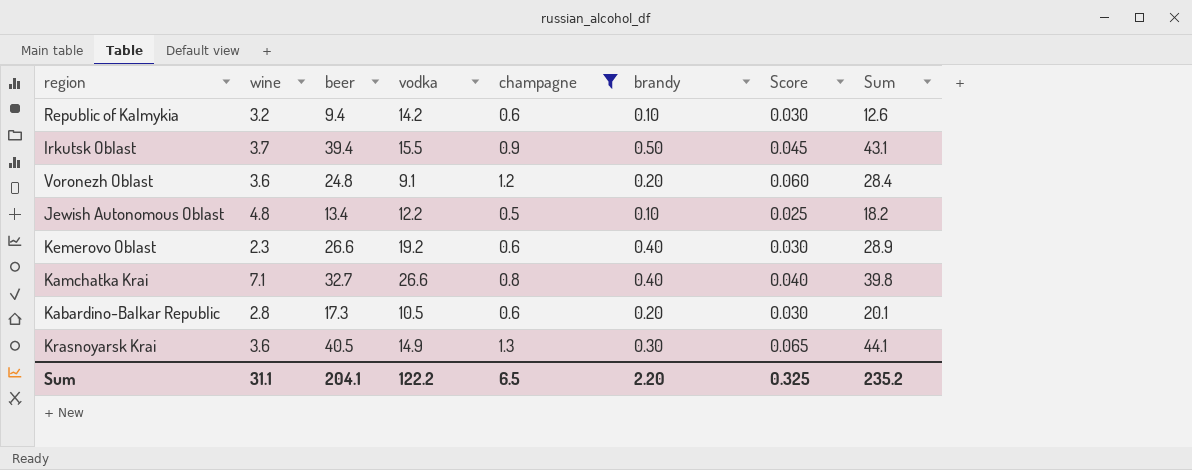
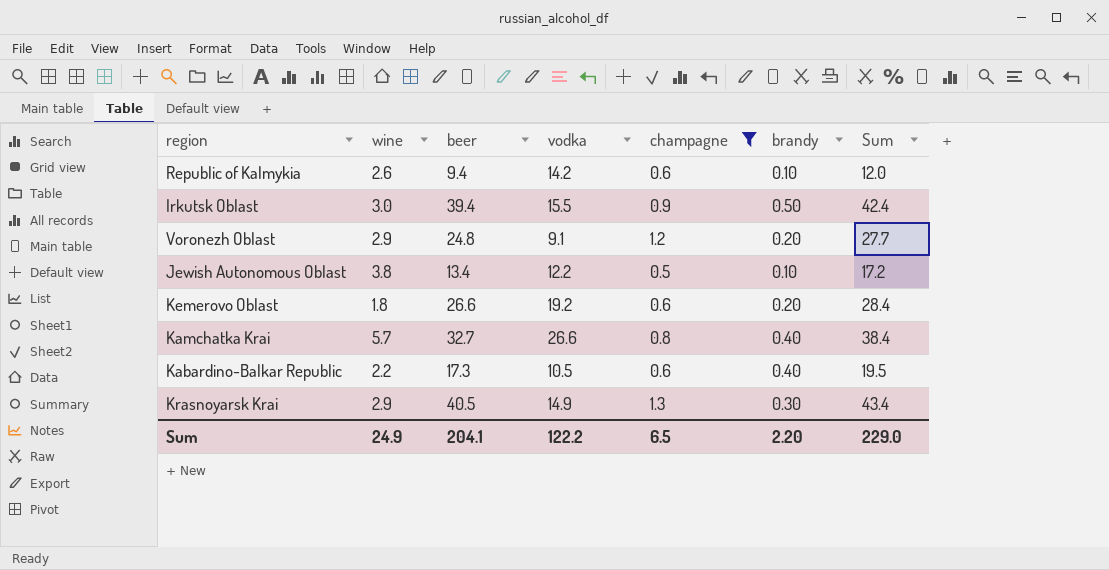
column Score | formula: [champagne] * 0.05 -> none
Republic of Kalmykia | wine: 3.2 -> 2.6
Republic of Kalmykia | Sum: 12.6 -> 12.0
Irkutsk Oblast | wine: 3.7 -> 3.0
Irkutsk Oblast | Sum: 43.1 -> 42.4
Voronezh Oblast | wine: 3.6 -> 2.9
Voronezh Oblast | Sum: 28.4 -> 27.7
Jewish Autonomous Oblast | wine: 4.8 -> 3.8
Jewish Autonomous Oblast | Sum: 18.2 -> 17.2
Kemerovo Oblast | wine: 2.3 -> 1.8
Kemerovo Oblast | brandy: 0.40 -> 0.20
Kemerovo Oblast | Sum: 28.9 -> 28.4
Kamchatka Krai | wine: 7.1 -> 5.7
Kamchatka Krai | Sum: 39.8 -> 38.4
Kabardino-Balkar Republic | wine: 2.8 -> 2.2
Kabardino-Balkar Republic | brandy: 0.20 -> 0.40
Kabardino-Balkar Republic | Sum: 20.1 -> 19.5
Krasnoyarsk Krai | wine: 3.6 -> 2.9
Krasnoyarsk Krai | Sum: 44.1 -> 43.4
Sum | wine: 31.1 -> 24.9
Sum | Sum: 235.2 -> 229.0

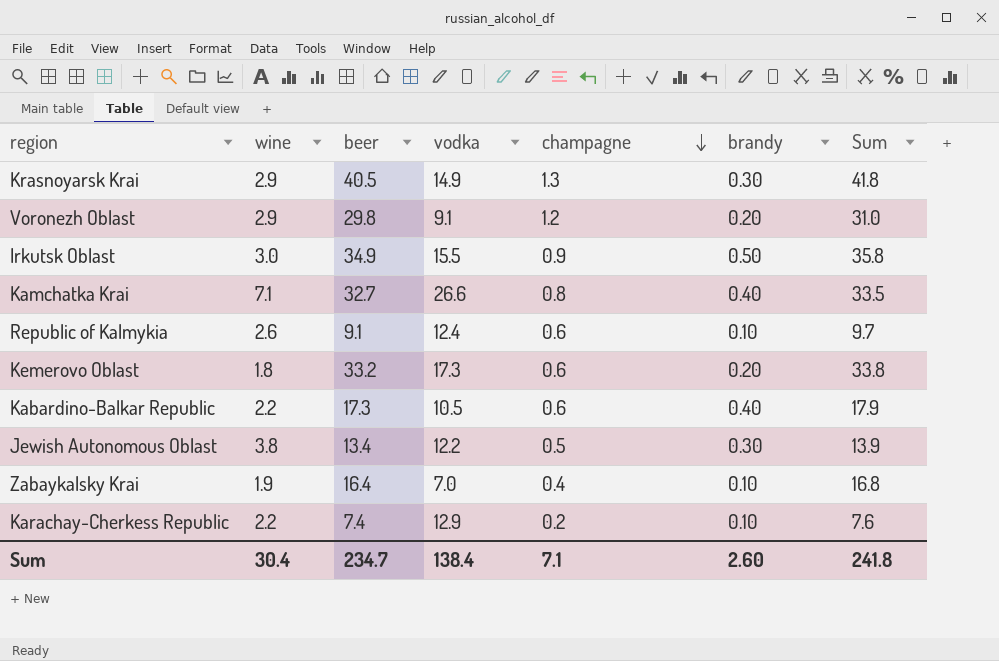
filter: champagne >= 0.5 -> none
row order: none -> champagne descending
column Sum | formula: [wine] + [beer] -> [beer] + [champagne]
Voronezh Oblast | beer: 24.8 -> 29.8
Irkutsk Oblast | beer: 39.4 -> 34.9
Kamchatka Krai | wine: 5.7 -> 7.1
Republic of Kalmykia | beer: 9.4 -> 9.1
Republic of Kalmykia | vodka: 14.2 -> 12.4
Kemerovo Oblast | beer: 26.6 -> 33.2
Kemerovo Oblast | vodka: 19.2 -> 17.3
Jewish Autonomous Oblast | brandy: 0.10 -> 0.30
Sum | wine: 24.9 -> 30.4
Sum | beer: 204.1 -> 234.7
Sum | vodka: 122.2 -> 138.4
Sum | champagne: 6.5 -> 7.1
Sum | brandy: 2.20 -> 2.60
Sum | Sum: 229.0 -> 241.8

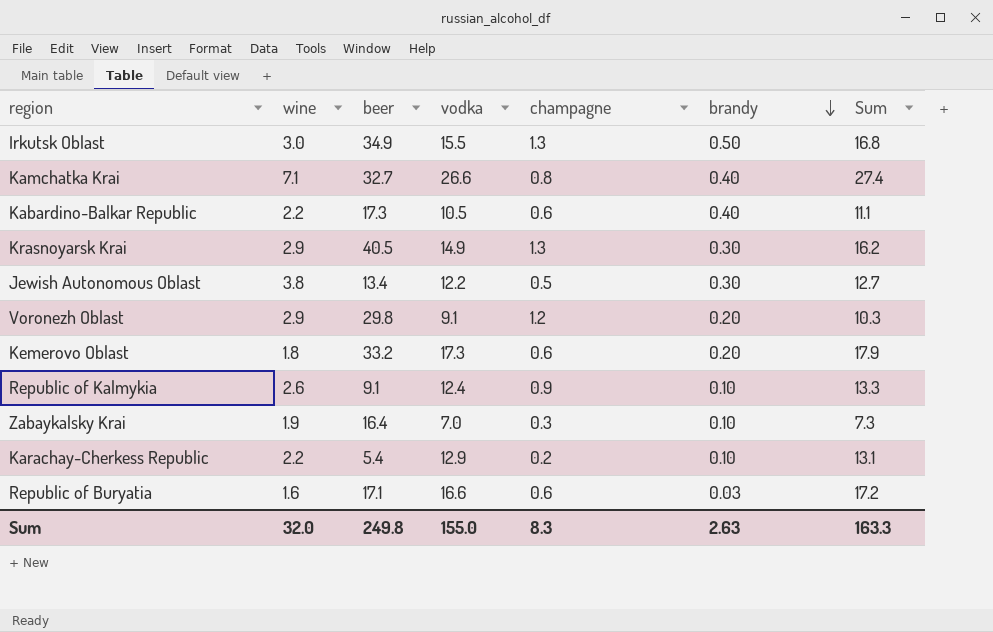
row order: champagne descending -> brandy descending
column Sum | formula: [beer] + [champagne] -> [vodka] + [champagne]
Irkutsk Oblast | champagne: 0.9 -> 1.3
Republic of Kalmykia | champagne: 0.6 -> 0.9
Zabaykalsky Krai | champagne: 0.4 -> 0.3
Karachay-Cherkess Republic | beer: 7.4 -> 5.4
row Republic of Buryatia: none -> 1.6 | 17.1 | 16.6 | 0.6 | 0.03 | 17.2
Sum | wine: 30.4 -> 32.0
Sum | beer: 234.7 -> 249.8
Sum | vodka: 138.4 -> 155.0
Sum | champagne: 7.1 -> 8.3
Sum | brandy: 2.60 -> 2.63
Sum | Sum: 241.8 -> 163.3

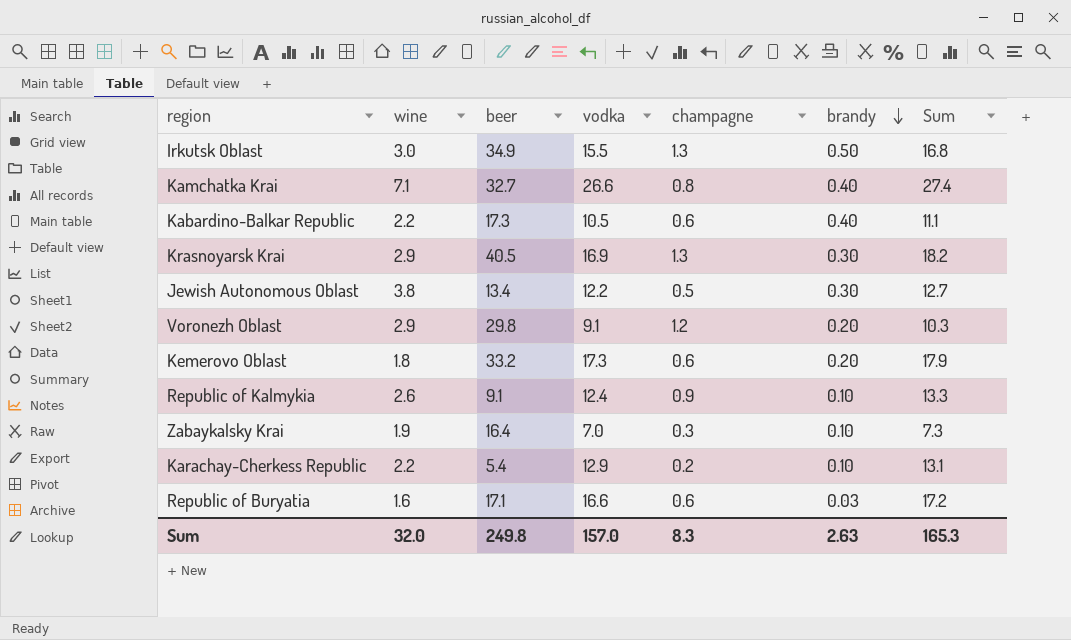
Krasnoyarsk Krai | vodka: 14.9 -> 16.9
Krasnoyarsk Krai | Sum: 16.2 -> 18.2
Sum | vodka: 155.0 -> 157.0
Sum | Sum: 163.3 -> 165.3

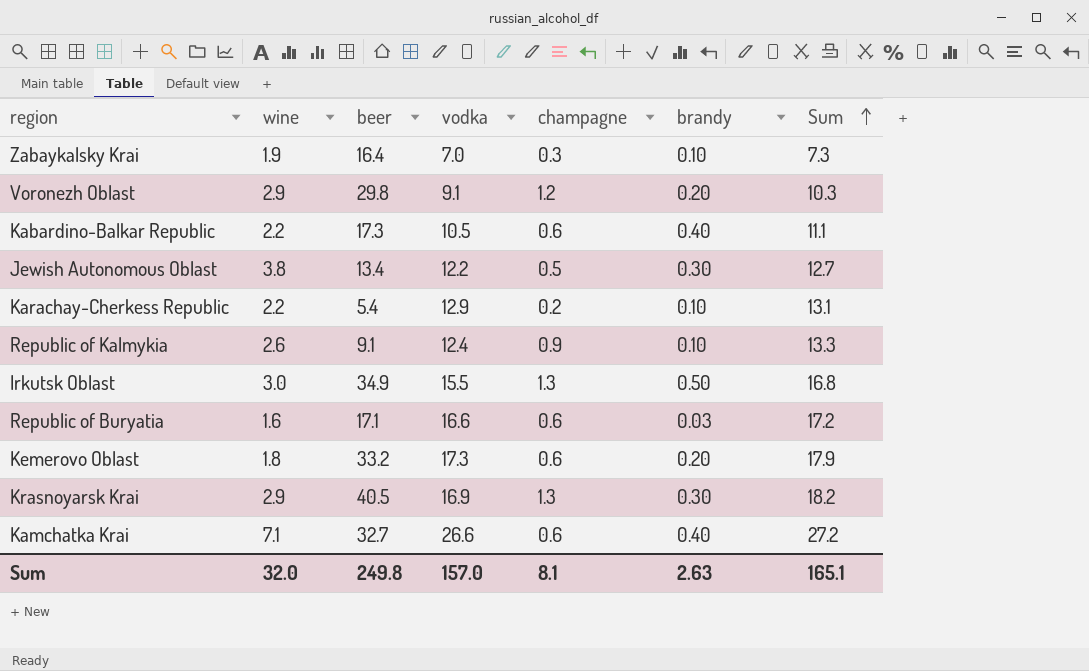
row order: brandy descending -> Sum ascending
Kamchatka Krai | champagne: 0.8 -> 0.6
Kamchatka Krai | Sum: 27.4 -> 27.2
Sum | champagne: 8.3 -> 8.1
Sum | Sum: 165.3 -> 165.1

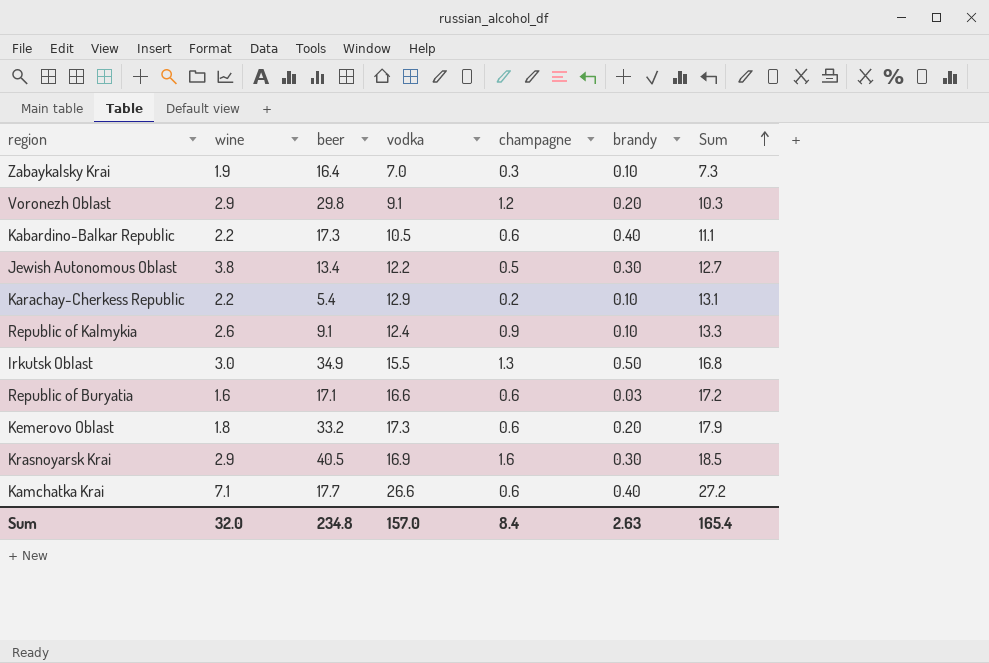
Krasnoyarsk Krai | champagne: 1.3 -> 1.6
Krasnoyarsk Krai | Sum: 18.2 -> 18.5
Kamchatka Krai | beer: 32.7 -> 17.7
Sum | beer: 249.8 -> 234.8
Sum | champagne: 8.1 -> 8.4
Sum | Sum: 165.1 -> 165.4

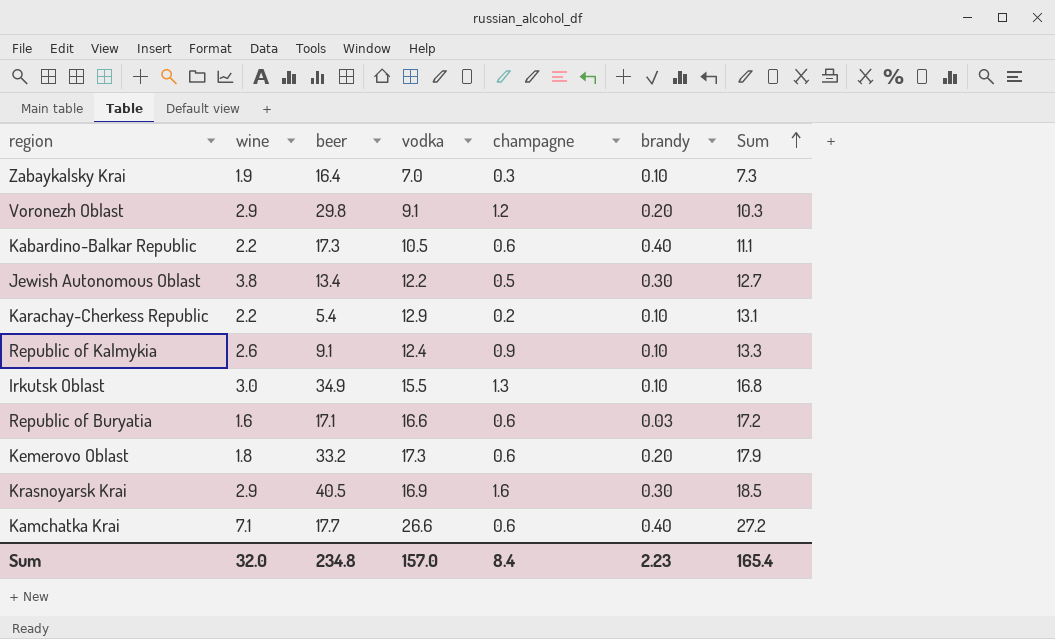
Irkutsk Oblast | brandy: 0.50 -> 0.10
Sum | brandy: 2.63 -> 2.23

